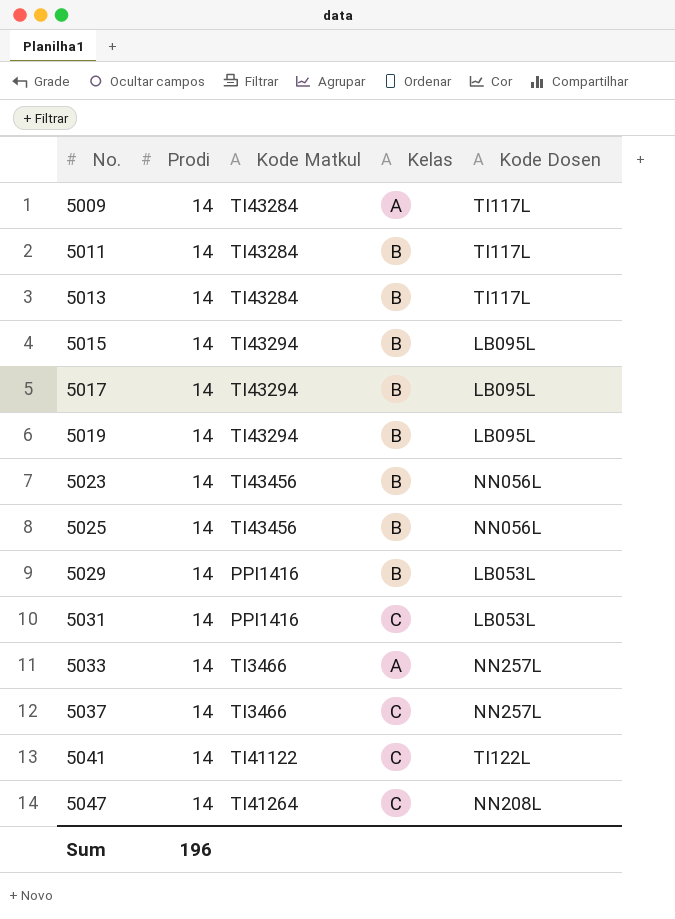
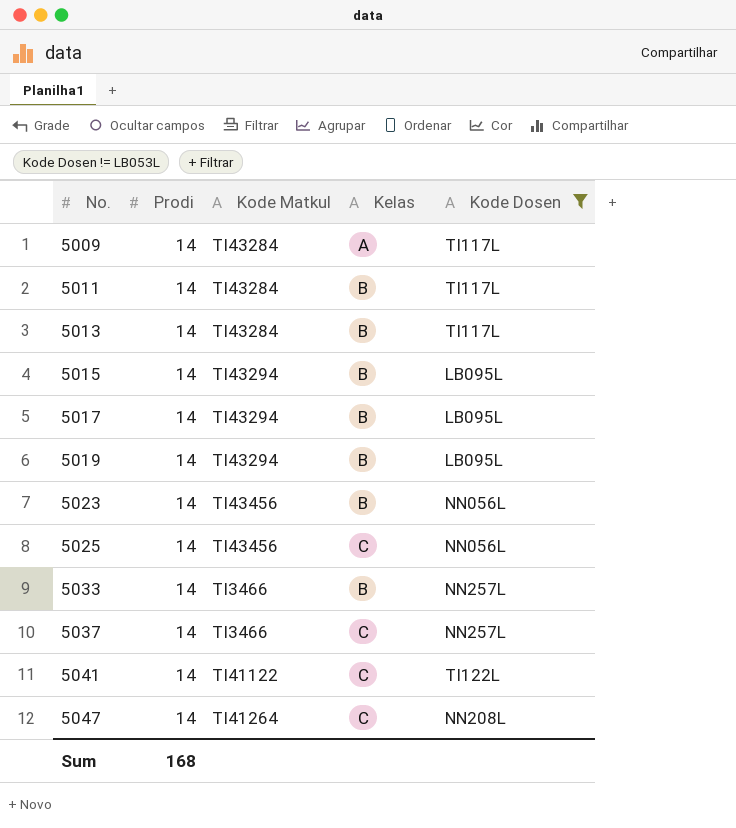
filter: none -> Kode Dosen != LB053L
5025 | Kelas: B -> C
5033 | Kelas: A -> B
Sum | Prodi: 196 -> 168

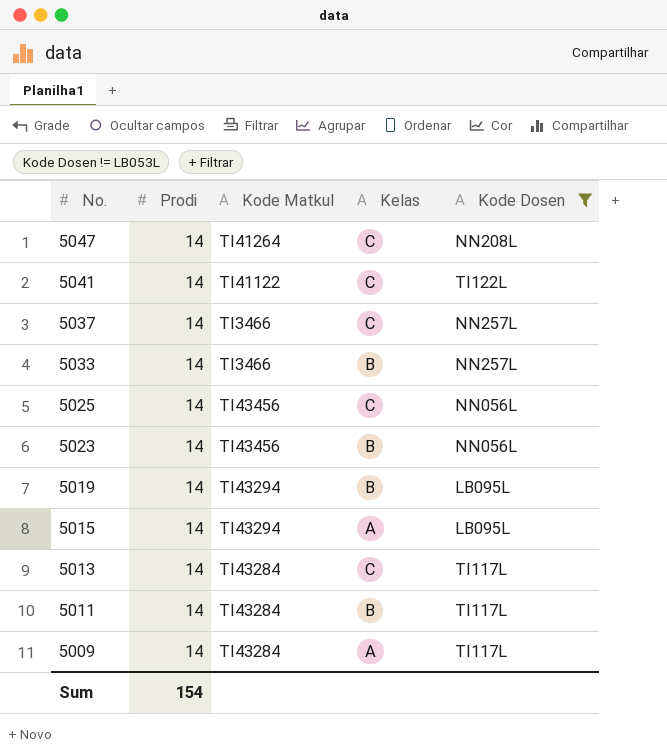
row order: No. ascending -> No. descending
row 5017: 14 | TI43294 | B | LB095L -> none
5015 | Kelas: B -> A
5013 | Kelas: B -> C
Sum | Prodi: 168 -> 154

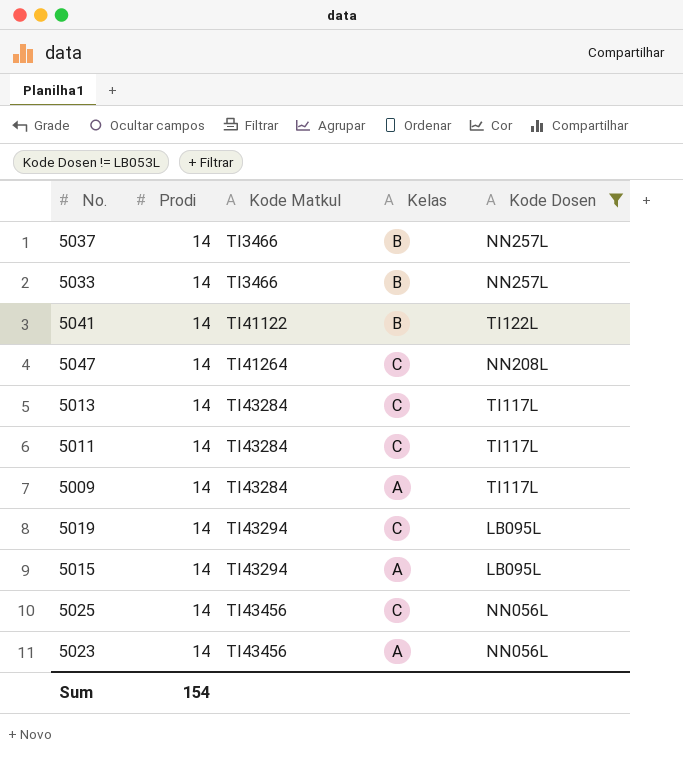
row order: No. descending -> Kode Matkul ascending
5037 | Kelas: C -> B
5041 | Kelas: C -> B
5011 | Kelas: B -> C
5019 | Kelas: B -> C
5023 | Kelas: B -> A

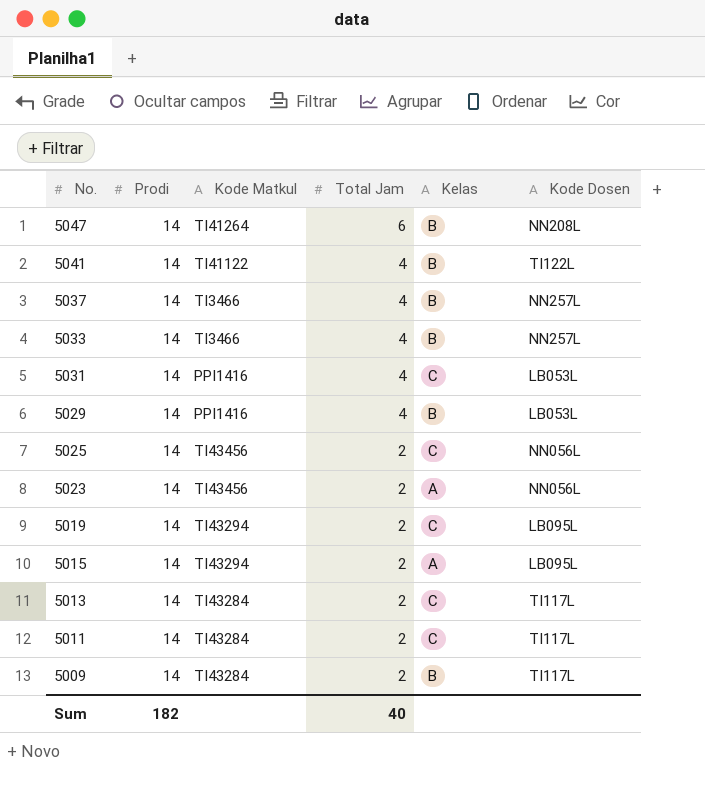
filter: Kode Dosen != LB053L -> none
row order: Kode Matkul ascending -> No. descending
column Total Jam | position: none -> 4
5047 | Kelas: C -> B
5009 | Kelas: A -> B
Sum | Prodi: 154 -> 182

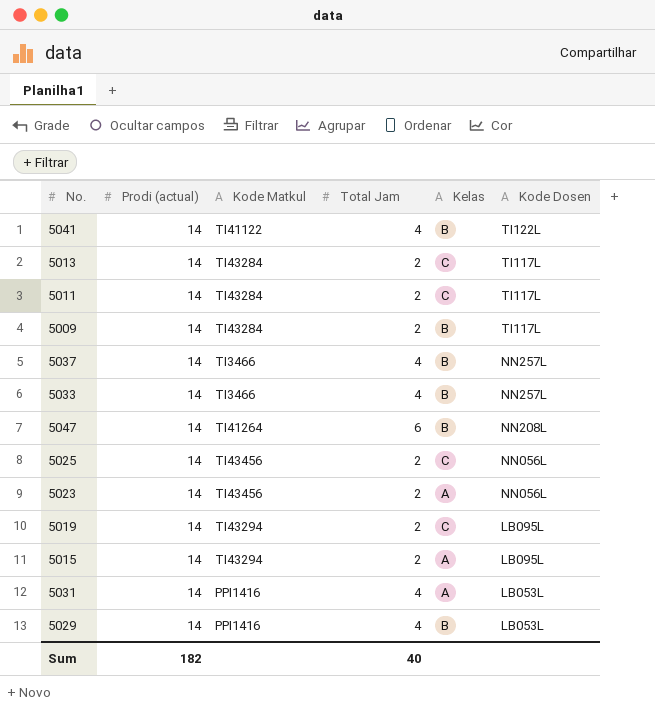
row order: No. descending -> Kode Dosen descending
column name: Prodi -> Prodi (actual)
5031 | Kelas: C -> A

